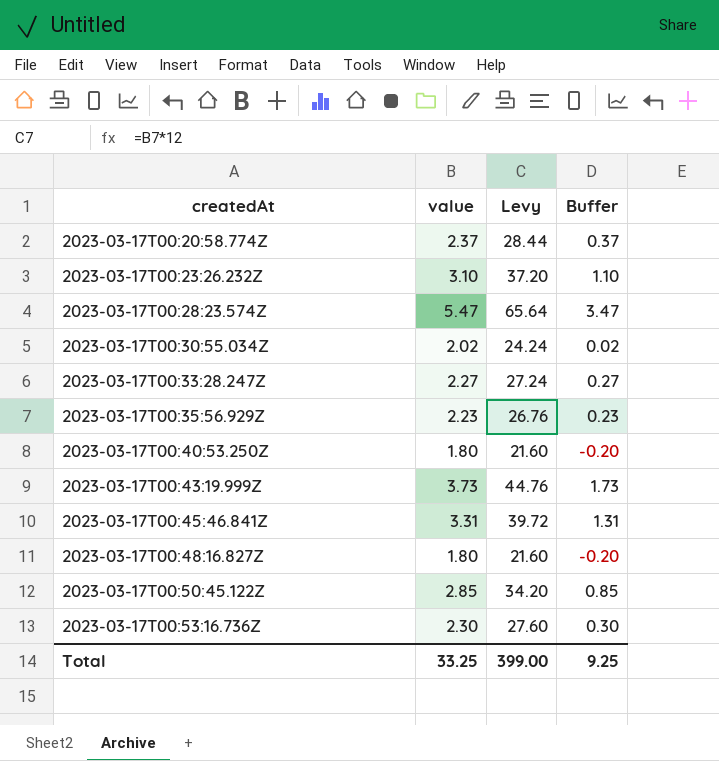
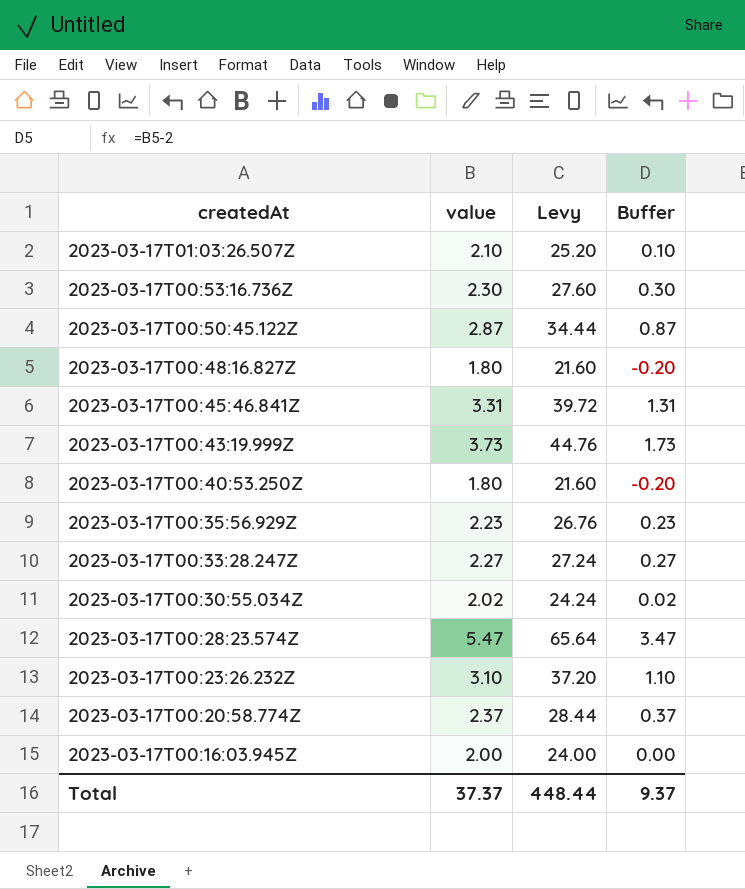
row order: createdAt ascending -> createdAt descending
row 2023-03-17T01:03:26.507Z: none -> 2.10 | 25.20 | 0.10
2023-03-17T00:50:45.122Z | value: 2.85 -> 2.87
2023-03-17T00:50:45.122Z | Levy: 34.20 -> 34.44
2023-03-17T00:50:45.122Z | Buffer: 0.85 -> 0.87
row 2023-03-17T00:16:03.945Z: none -> 2.00 | 24.00 | 0.00
Total | value: 33.25 -> 37.37
Total | Levy: 399.00 -> 448.44
Total | Buffer: 9.25 -> 9.37

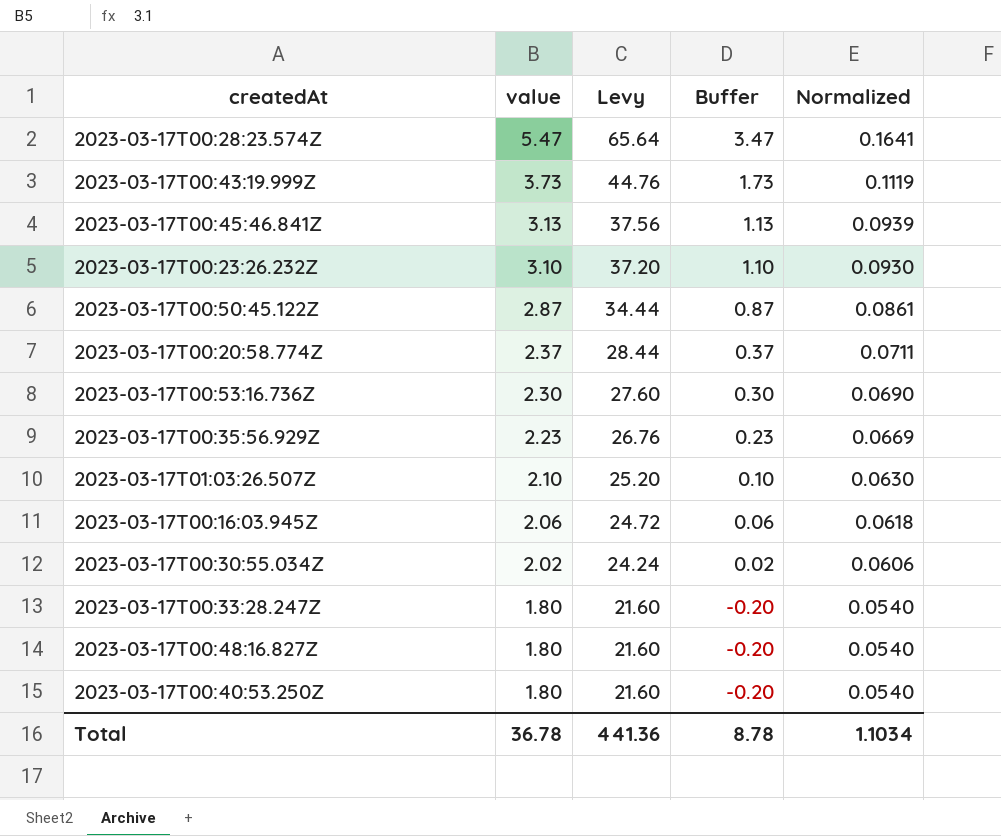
row order: createdAt descending -> value descending
column Normalized | formula: none -> [value] * 0.03
2023-03-17T00:45:46.841Z | value: 3.31 -> 3.13
2023-03-17T00:45:46.841Z | Levy: 39.72 -> 37.56
2023-03-17T00:45:46.841Z | Buffer: 1.31 -> 1.13
2023-03-17T00:16:03.945Z | value: 2.00 -> 2.06
2023-03-17T00:16:03.945Z | Levy: 24.00 -> 24.72
2023-03-17T00:16:03.945Z | Buffer: 0.00 -> 0.06
2023-03-17T00:33:28.247Z | value: 2.27 -> 1.80
2023-03-17T00:33:28.247Z | Levy: 27.24 -> 21.60
2023-03-17T00:33:28.247Z | Buffer: 0.27 -> -0.20
Total | value: 37.37 -> 36.78
Total | Levy: 448.44 -> 441.36
Total | Buffer: 9.37 -> 8.78

